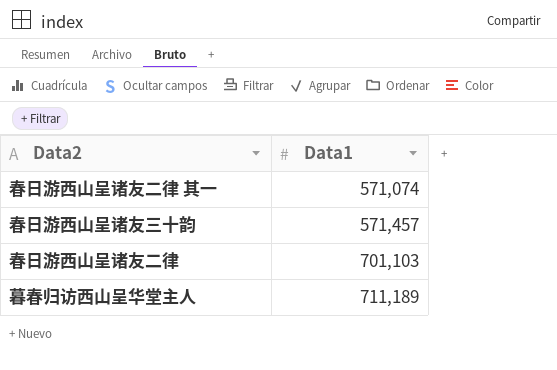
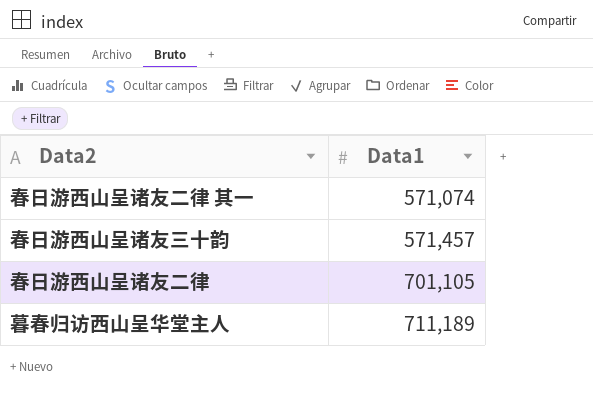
春日游西山呈诸友二律 | Data1: 701,103 -> 701,105

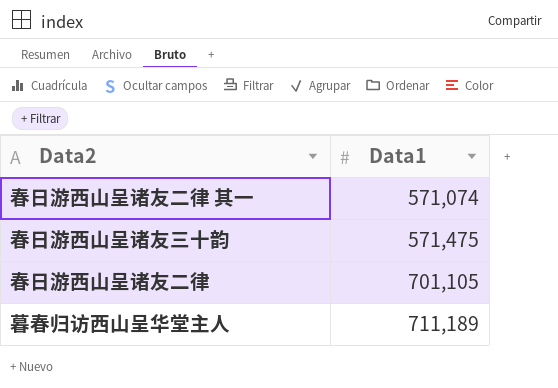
春日游西山呈诸友三十韵 | Data1: 571,457 -> 571,475

